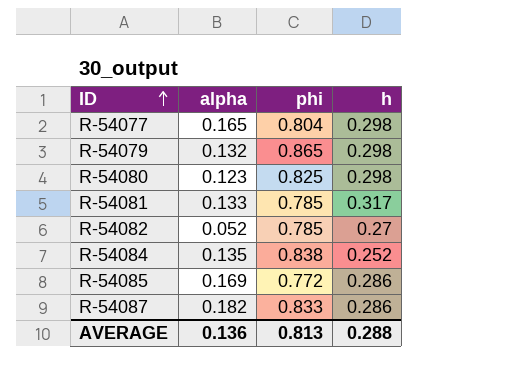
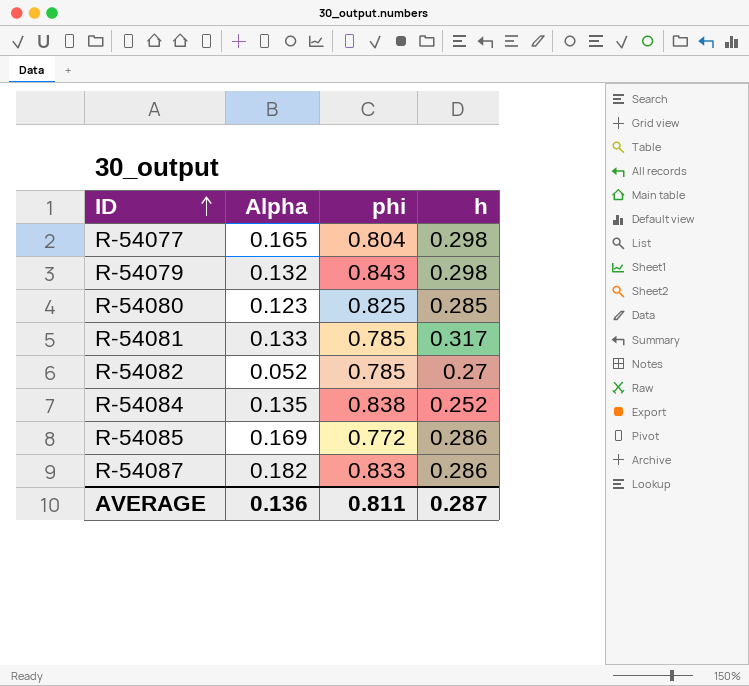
column name: alpha -> Alpha
R-54079 | phi: 0.865 -> 0.843
R-54080 | h: 0.298 -> 0.285
AVERAGE | phi: 0.813 -> 0.811
AVERAGE | h: 0.288 -> 0.287

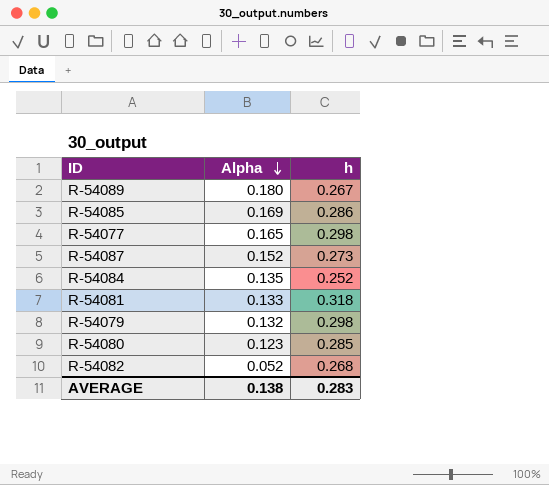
row order: ID ascending -> Alpha descending
column phi | position: 3 -> none
row R-54089: none -> 0.180 | 0.267
R-54087 | Alpha: 0.182 -> 0.152
R-54087 | h: 0.286 -> 0.273
R-54081 | h: 0.317 -> 0.318
R-54082 | h: 0.27 -> 0.268
AVERAGE | Alpha: 0.136 -> 0.138
AVERAGE | h: 0.287 -> 0.283

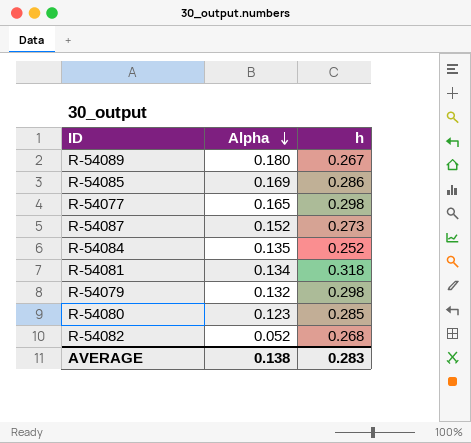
R-54081 | Alpha: 0.133 -> 0.134

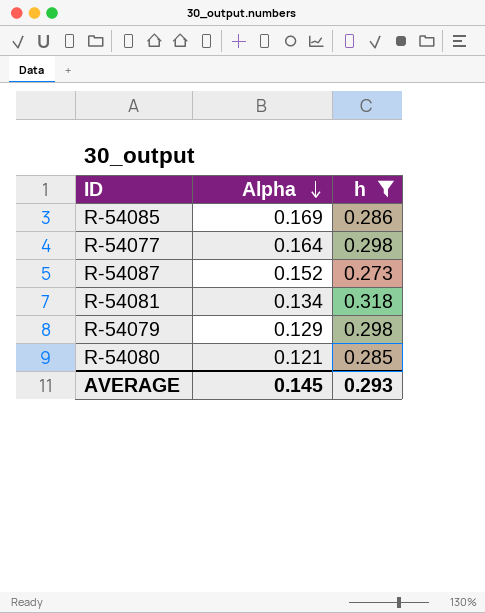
filter: none -> h >= 0.273
R-54077 | Alpha: 0.165 -> 0.164
R-54079 | Alpha: 0.132 -> 0.129
R-54080 | Alpha: 0.123 -> 0.121
AVERAGE | Alpha: 0.138 -> 0.145
AVERAGE | h: 0.283 -> 0.293

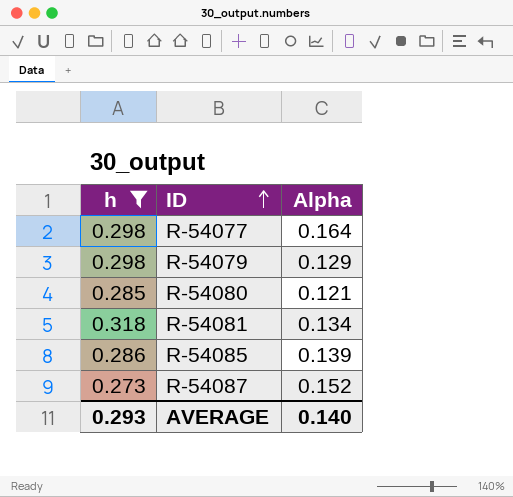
row order: Alpha descending -> ID ascending
column h | position: 3 -> 1
R-54085 | Alpha: 0.169 -> 0.139
AVERAGE | Alpha: 0.145 -> 0.140

